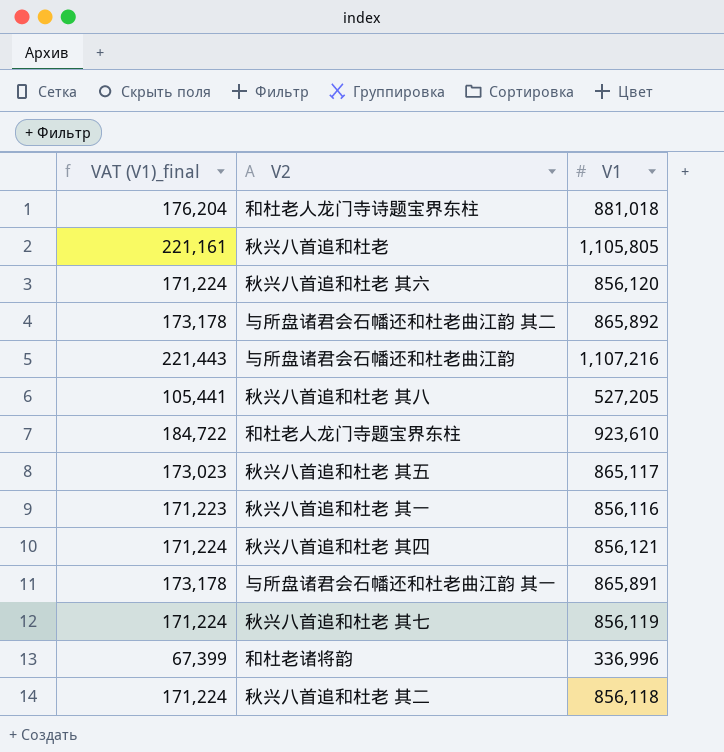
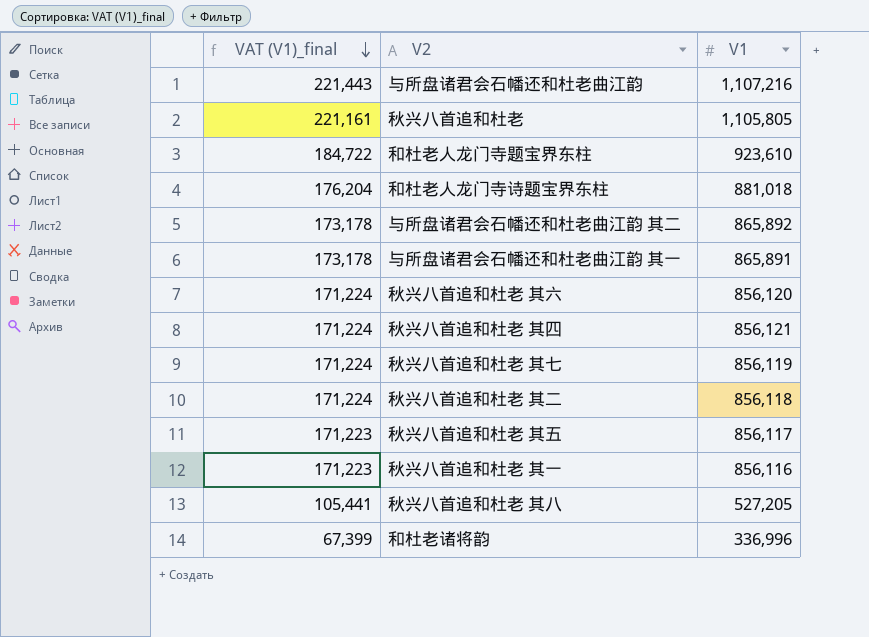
row order: none -> VAT (V1)_final descending
秋兴八首追和杜老 其五 | VAT (V1)_final: 173,023 -> 171,223
秋兴八首追和杜老 其五 | V1: 865,117 -> 856,117

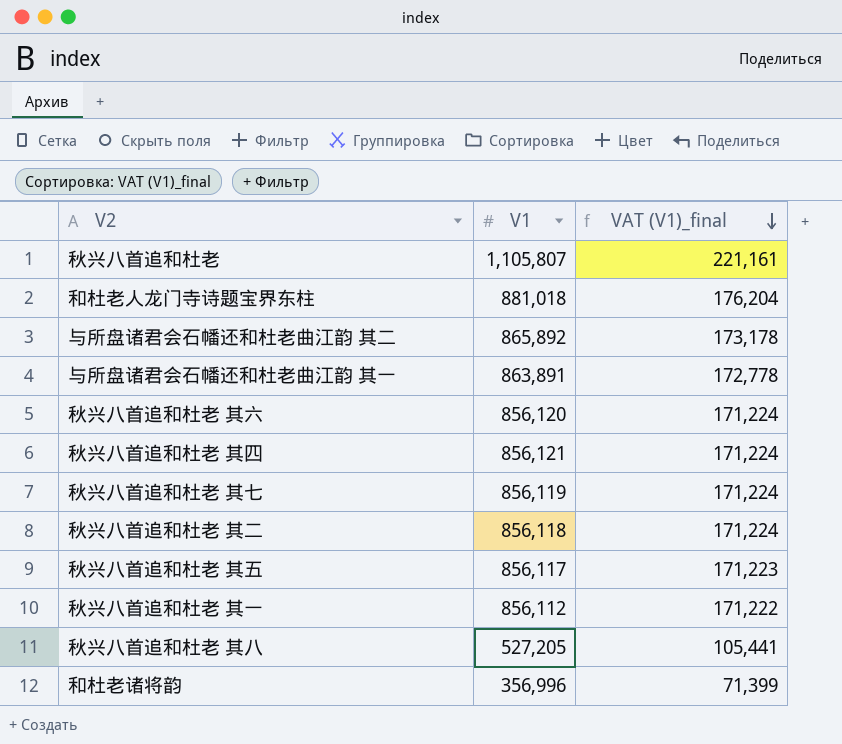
column VAT (V1)_final | position: 1 -> 3
row 与所盘诸君会石幡还和杜老曲江韵: 221,443 | 1,107,216 -> none
row 和杜老人龙门寺题宝界东柱: 184,722 | 923,610 -> none
秋兴八首追和杜老 | V1: 1,105,805 -> 1,105,807
与所盘诸君会石幡还和杜老曲江韵 其一 | V1: 865,891 -> 863,891
与所盘诸君会石幡还和杜老曲江韵 其一 | VAT (V1)_final: 173,178 -> 172,778
秋兴八首追和杜老 其一 | V1: 856,116 -> 856,112
秋兴八首追和杜老 其一 | VAT (V1)_final: 171,223 -> 171,222
和杜老诸将韵 | V1: 336,996 -> 356,996
和杜老诸将韵 | VAT (V1)_final: 67,399 -> 71,399

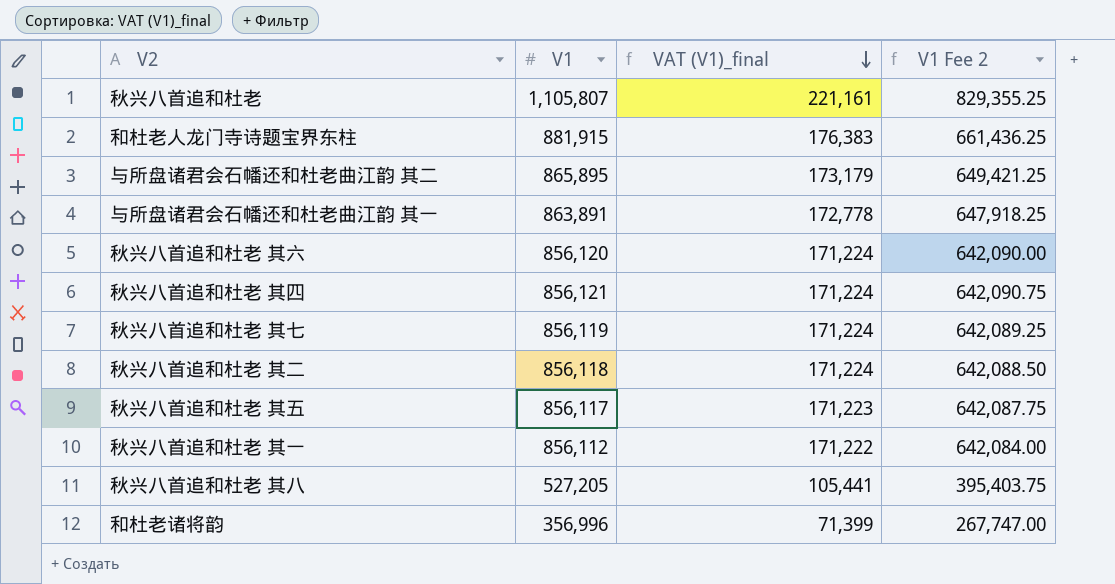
column V1 Fee 2 | formula: none -> [V1] * 0.75
和杜老人龙门寺诗题宝界东柱 | V1: 881,018 -> 881,915
和杜老人龙门寺诗题宝界东柱 | VAT (V1)_final: 176,204 -> 176,383
与所盘诸君会石幡还和杜老曲江韵 其二 | V1: 865,892 -> 865,895
与所盘诸君会石幡还和杜老曲江韵 其二 | VAT (V1)_final: 173,178 -> 173,179

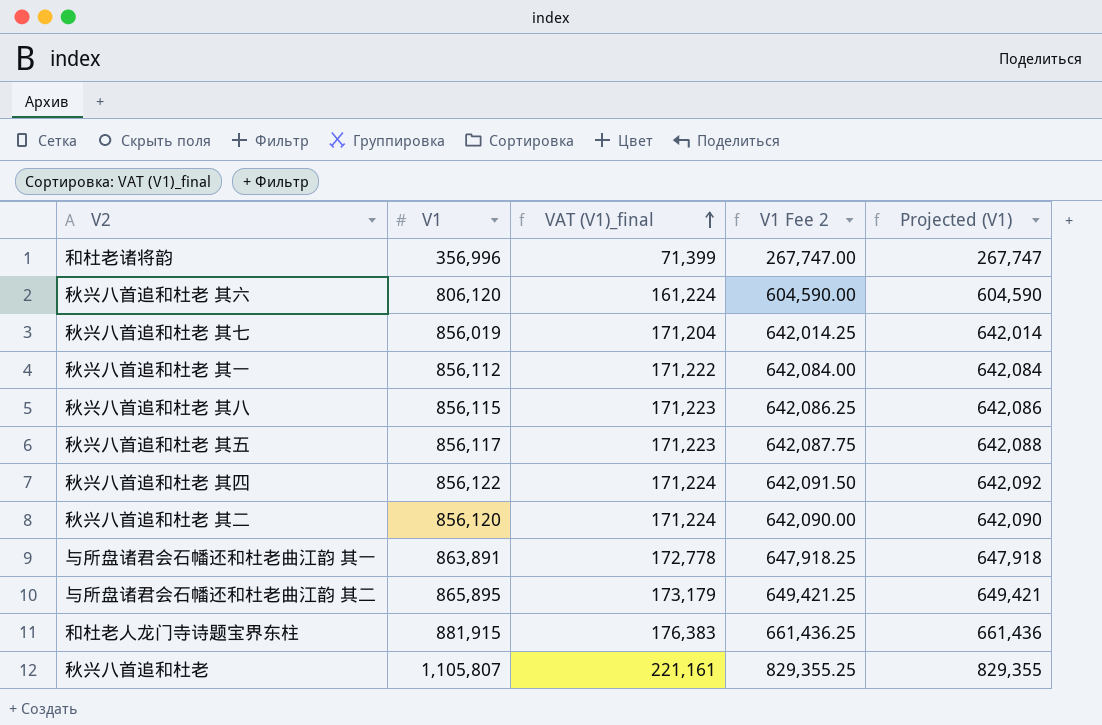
row order: VAT (V1)_final descending -> VAT (V1)_final ascending
column Projected (V1) | formula: none -> [V1] * 0.75
秋兴八首追和杜老 其六 | V1: 856,120 -> 806,120
秋兴八首追和杜老 其六 | VAT (V1)_final: 171,224 -> 161,224
秋兴八首追和杜老 其六 | V1 Fee 2: 642,090.00 -> 604,590.00
秋兴八首追和杜老 其七 | V1: 856,119 -> 856,019
秋兴八首追和杜老 其七 | VAT (V1)_final: 171,224 -> 171,204
秋兴八首追和杜老 其七 | V1 Fee 2: 642,089.25 -> 642,014.25
秋兴八首追和杜老 其八 | V1: 527,205 -> 856,115
秋兴八首追和杜老 其八 | VAT (V1)_final: 105,441 -> 171,223
秋兴八首追和杜老 其八 | V1 Fee 2: 395,403.75 -> 642,086.25
秋兴八首追和杜老 其四 | V1: 856,121 -> 856,122
秋兴八首追和杜老 其四 | V1 Fee 2: 642,090.75 -> 642,091.50
秋兴八首追和杜老 其二 | V1: 856,118 -> 856,120
秋兴八首追和杜老 其二 | V1 Fee 2: 642,088.50 -> 642,090.00

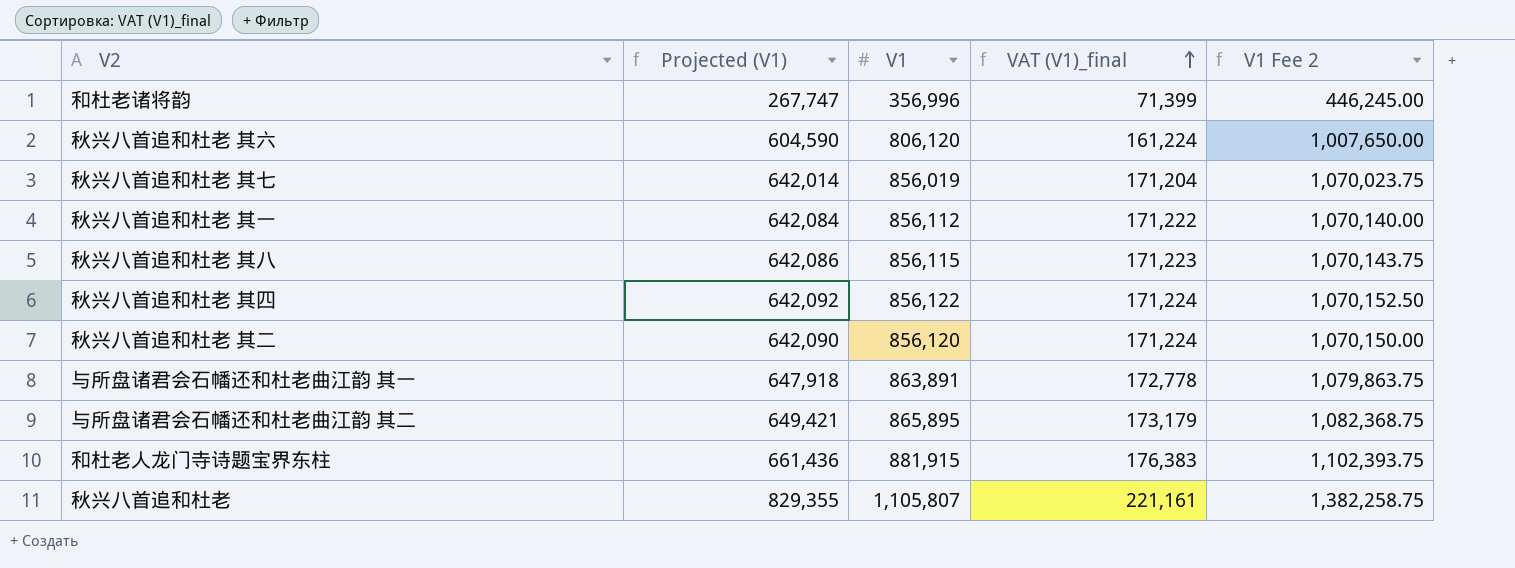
column Projected (V1) | position: 5 -> 2
column V1 Fee 2 | formula: [V1] * 0.75 -> [V1] * 1.25
row 秋兴八首追和杜老 其五: 856,117 | 171,223 | 642,087.75 | 642,088 -> none

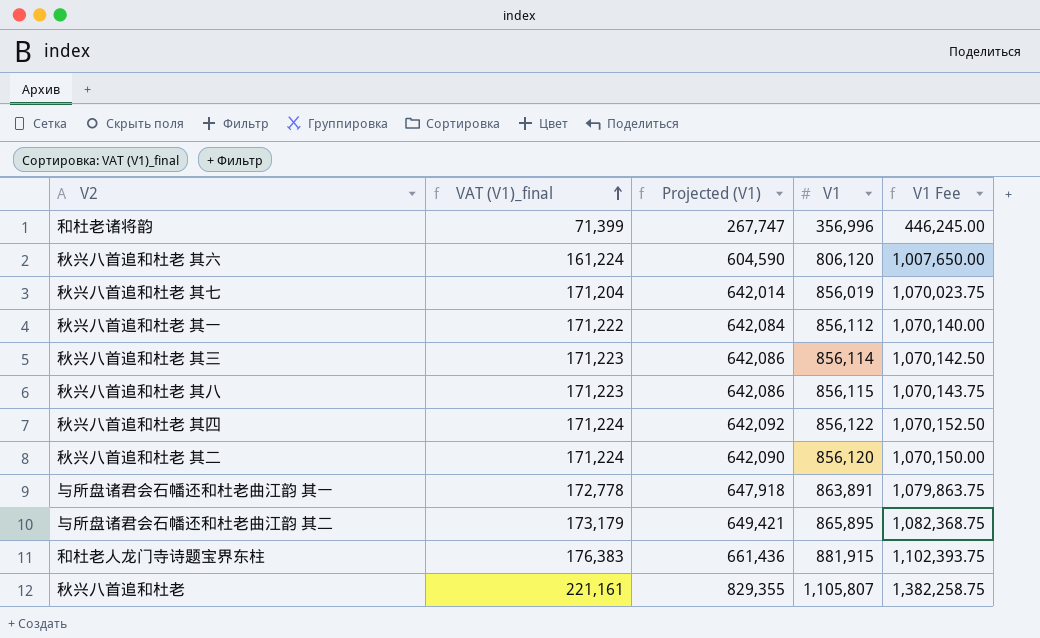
column VAT (V1)_final | position: 4 -> 2
column name: V1 Fee 2 -> V1 Fee
row 秋兴八首追和杜老 其三: none -> 171,223 | 642,086 | 856,114 | 1,070,142.50

